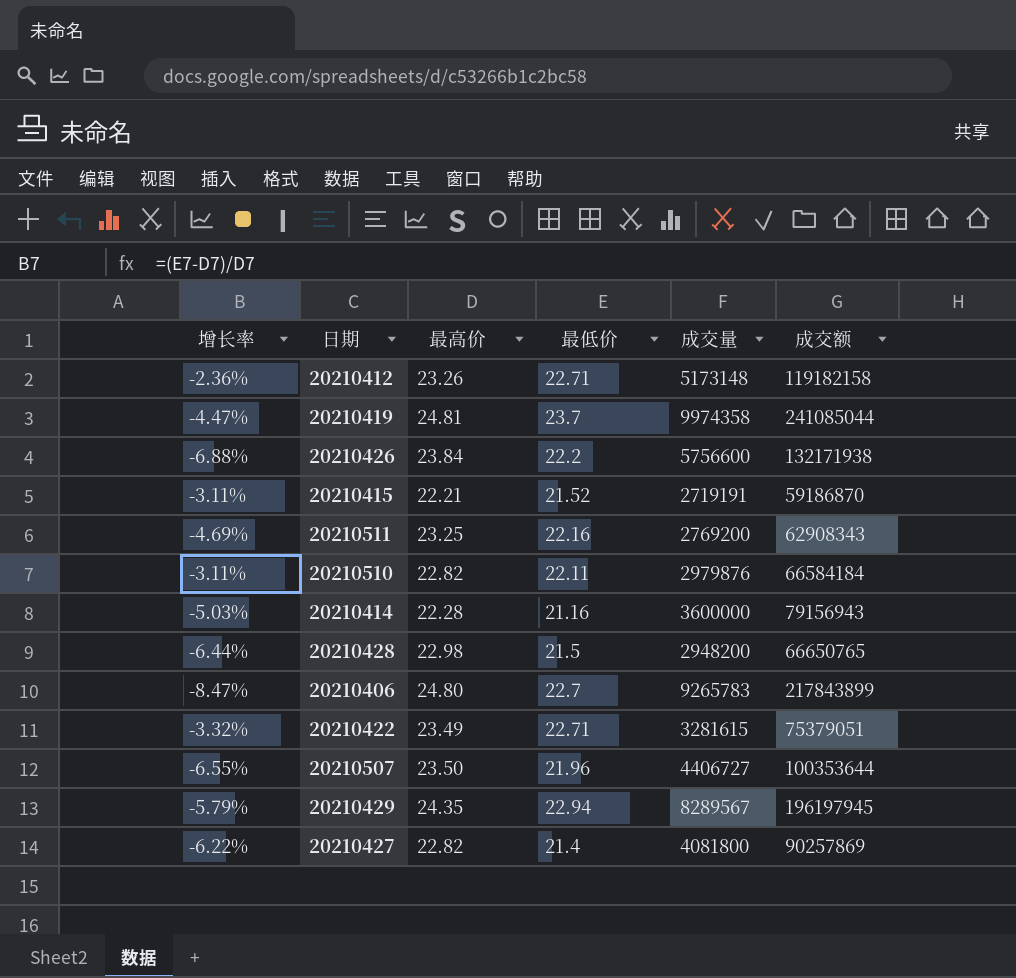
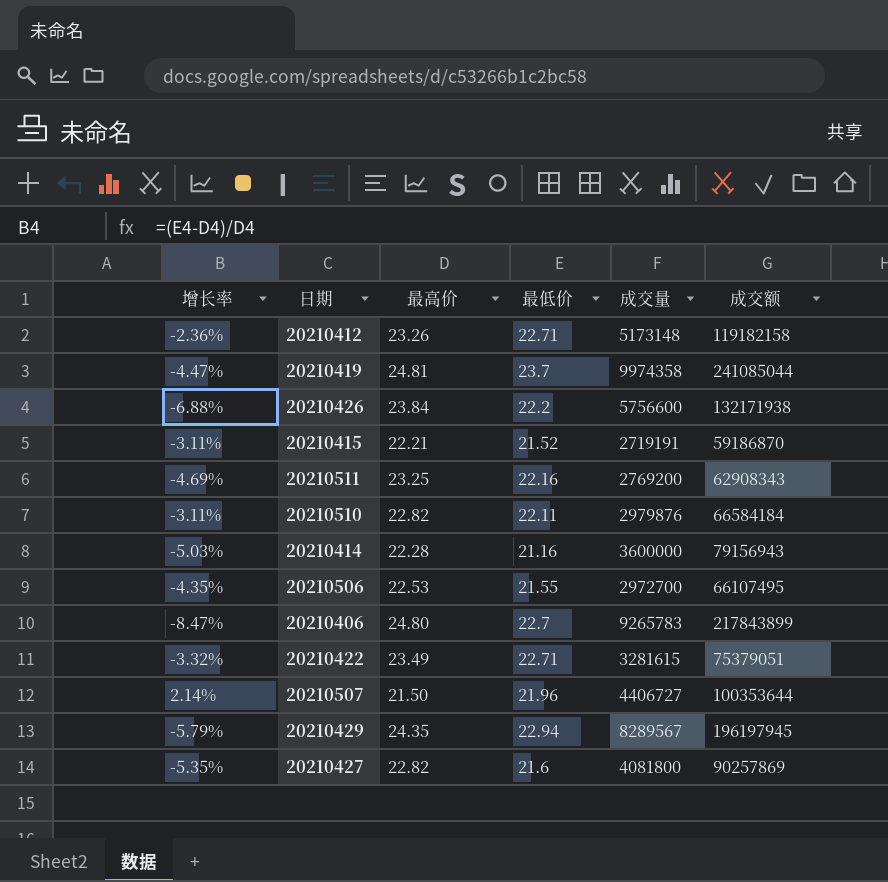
row 20210428: -6.44% | 22.98 | 21.5 | 2948200 | 66650765 -> none
row 20210506: none -> -4.35% | 22.53 | 21.55 | 2972700 | 66107495
20210507 | 增长率: -6.55% -> 2.14%
20210507 | 最高价: 23.50 -> 21.50
20210427 | 增长率: -6.22% -> -5.35%
20210427 | 最低价: 21.4 -> 21.6

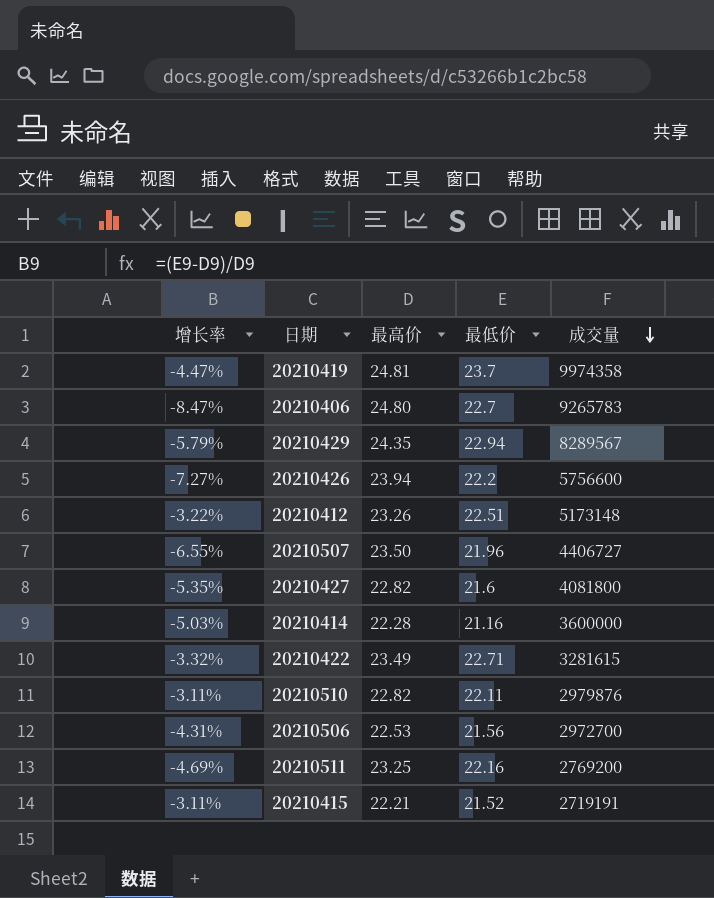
row order: none -> 成交量 descending
column 成交额 | position: 6 -> none
20210426 | 增长率: -6.88% -> -7.27%
20210426 | 最高价: 23.84 -> 23.94
20210412 | 增长率: -2.36% -> -3.22%
20210412 | 最低价: 22.71 -> 22.51
20210507 | 增长率: 2.14% -> -6.55%
20210507 | 最高价: 21.50 -> 23.50
20210506 | 增长率: -4.35% -> -4.31%
20210506 | 最低价: 21.55 -> 21.56

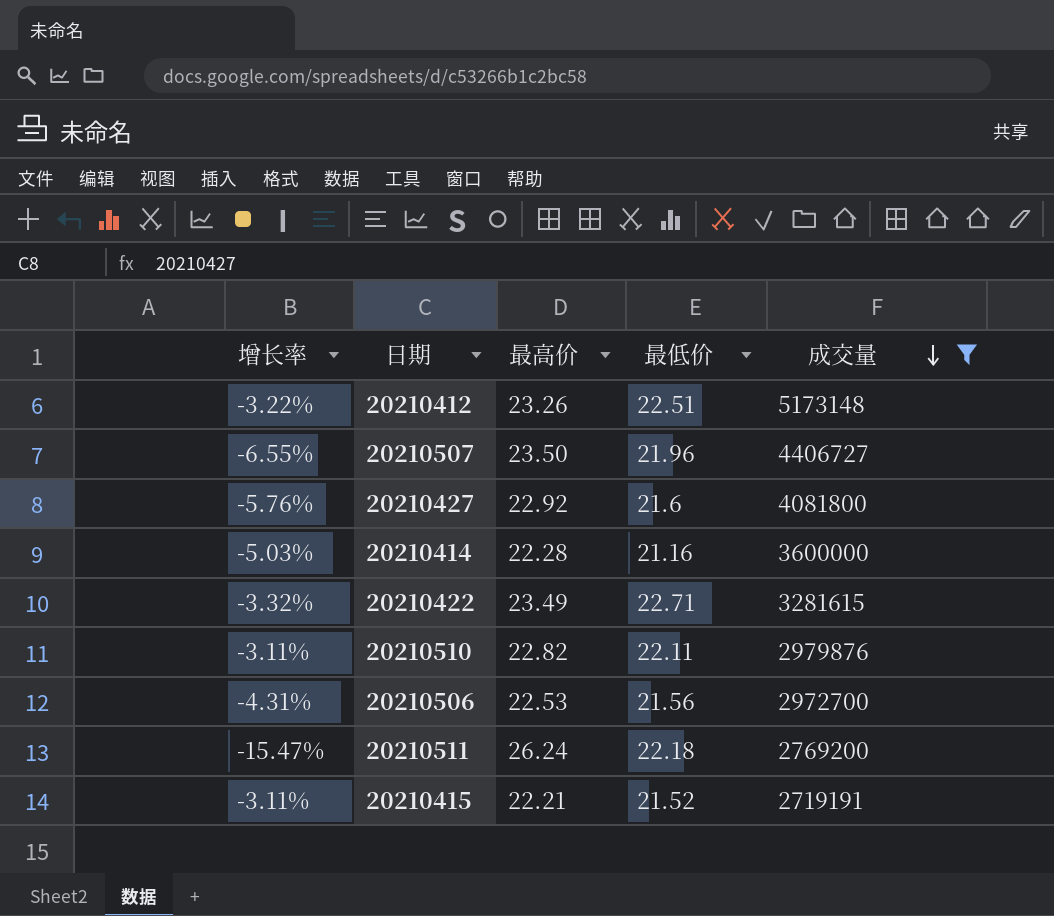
filter: none -> 成交量 <= 5173148
20210427 | 增长率: -5.35% -> -5.76%
20210427 | 最高价: 22.82 -> 22.92
20210511 | 增长率: -4.69% -> -15.47%
20210511 | 最高价: 23.25 -> 26.24
20210511 | 最低价: 22.16 -> 22.18

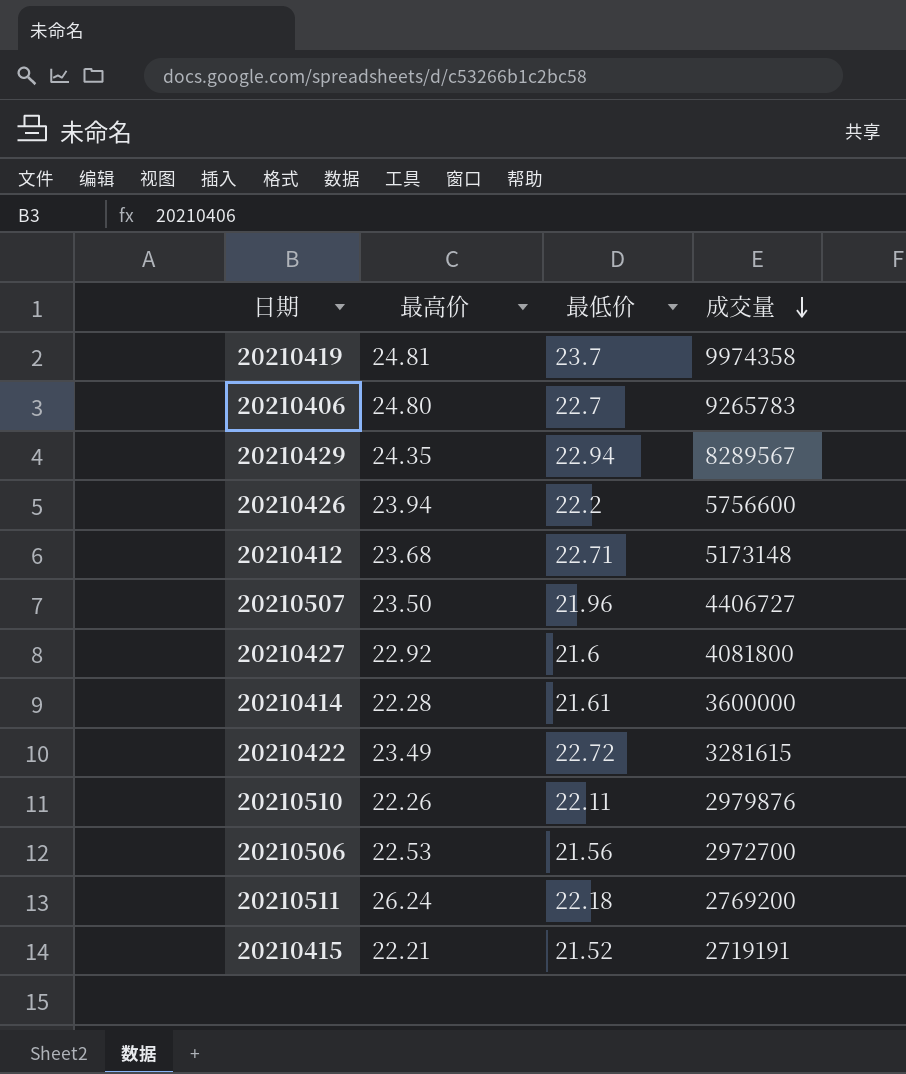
filter: 成交量 <= 5173148 -> none
column 增长率 | formula: ([最低价] - [最高价]) / [最高价] -> none
20210412 | 最高价: 23.26 -> 23.68
20210412 | 最低价: 22.51 -> 22.71
20210414 | 最低价: 21.16 -> 21.61
20210422 | 最低价: 22.71 -> 22.72
20210510 | 最高价: 22.82 -> 22.26

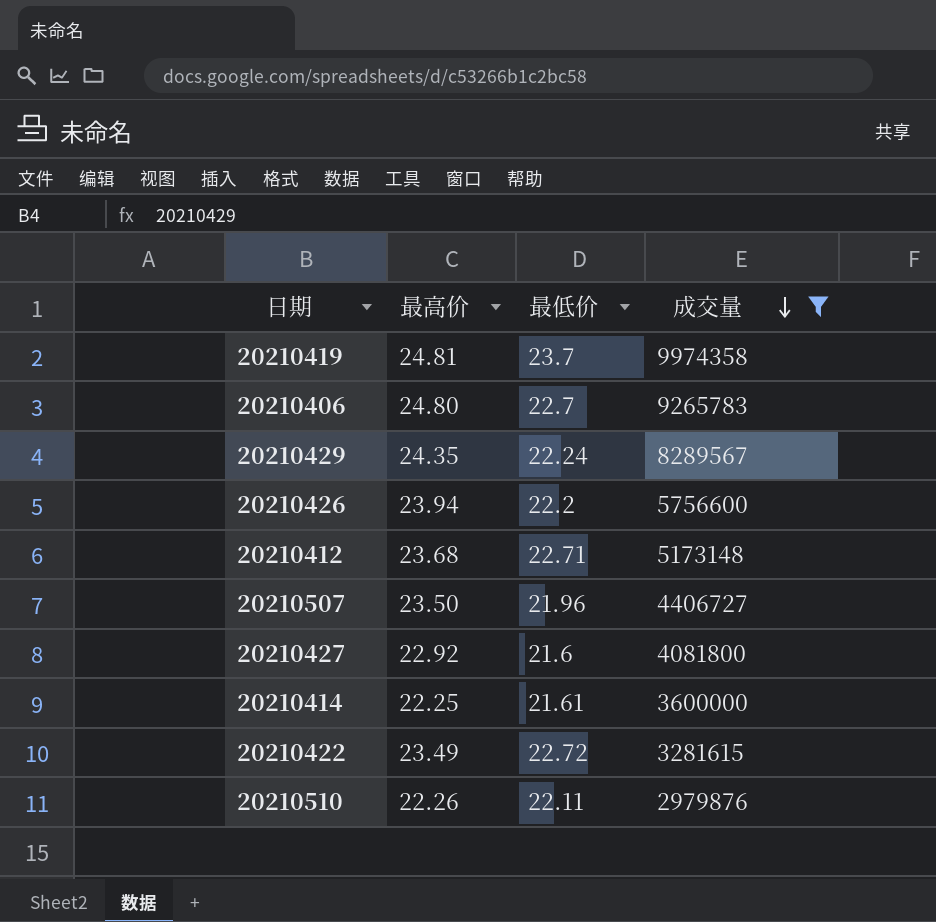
filter: none -> 成交量 >= 2979876
20210429 | 最低价: 22.94 -> 22.24
20210414 | 最高价: 22.28 -> 22.25

